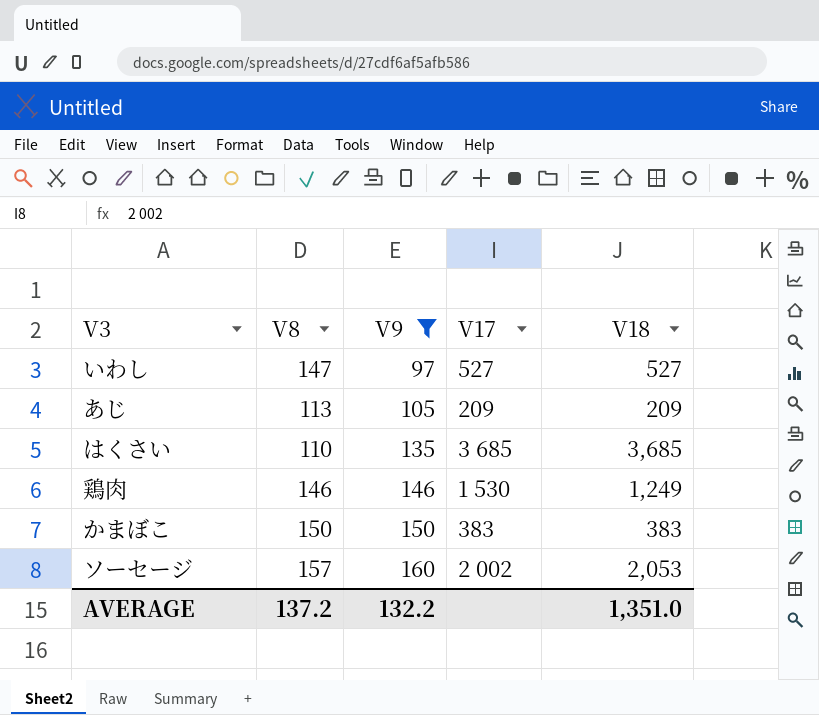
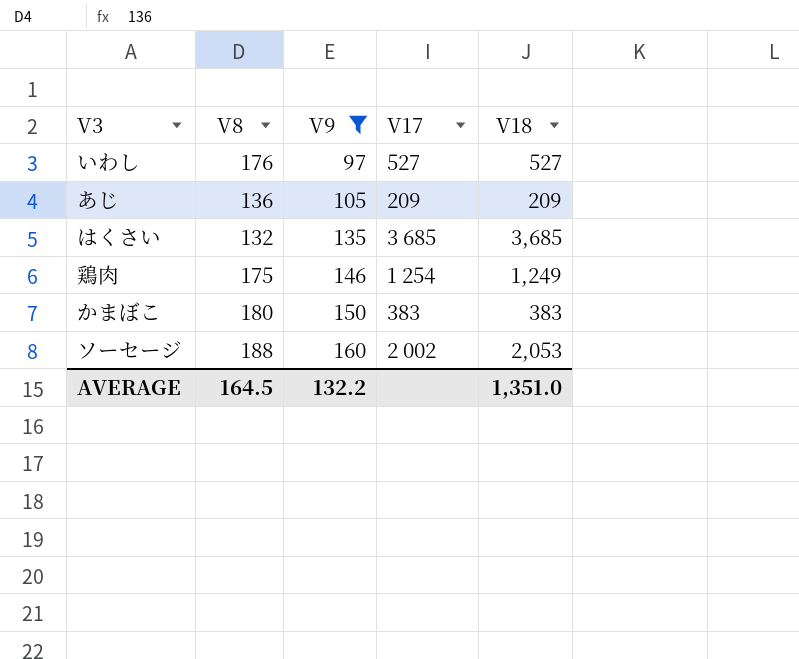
いわし | V8: 147 -> 176
あじ | V8: 113 -> 136
はくさい | V8: 110 -> 132
鶏肉 | V8: 146 -> 175
鶏肉 | V17: 1 530 -> 1 254
かまぼこ | V8: 150 -> 180
ソーセージ | V8: 157 -> 188
AVERAGE | V8: 137.2 -> 164.5

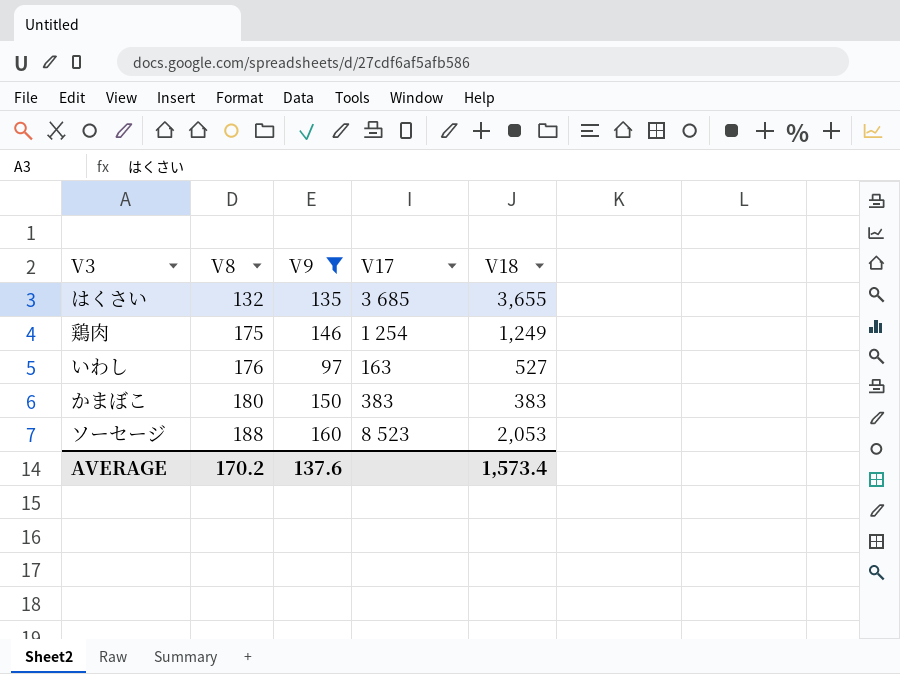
row order: V9 ascending -> V8 ascending
row あじ: 136 | 105 | 209 | 209 -> none
はくさい | V18: 3,685 -> 3,655
いわし | V17: 527 -> 163
ソーセージ | V17: 2 002 -> 8 523
AVERAGE | V8: 164.5 -> 170.2
AVERAGE | V9: 132.2 -> 137.6
AVERAGE | V18: 1,351.0 -> 1,573.4

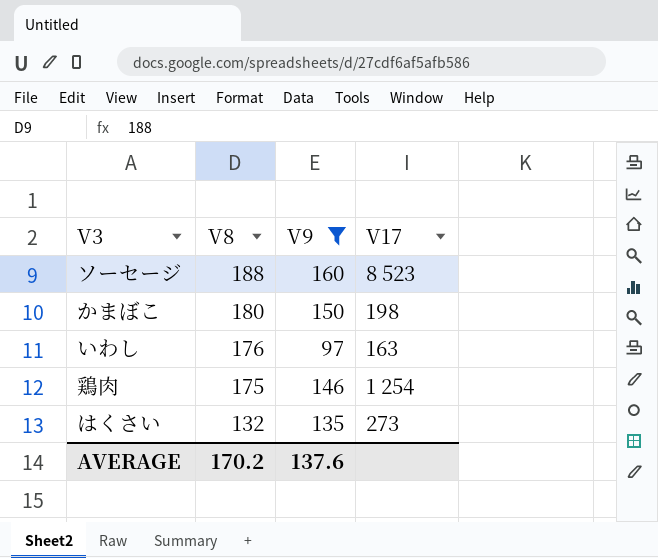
row order: V8 ascending -> V8 descending
column V18 | position: 5 -> none
かまぼこ | V17: 383 -> 198
はくさい | V17: 3 685 -> 273

